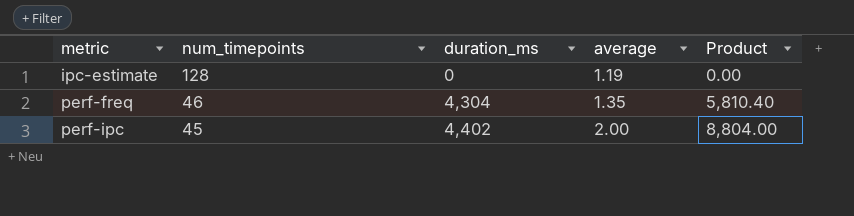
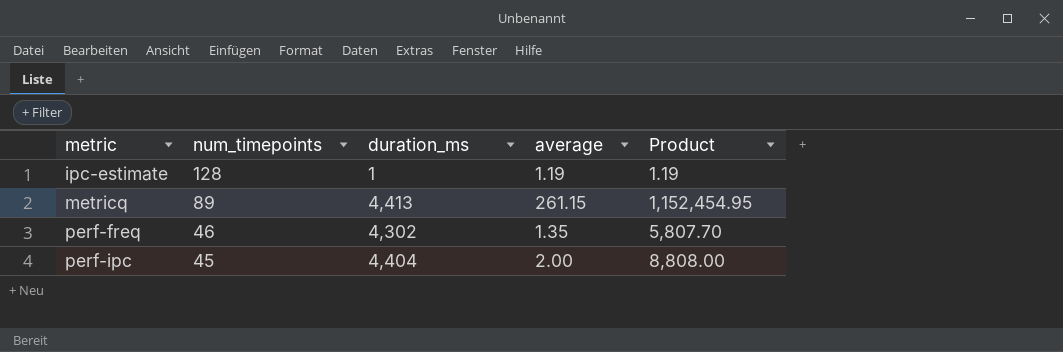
ipc-estimate | duration_ms: 0 -> 1
ipc-estimate | Product: 0.00 -> 1.19
row metricq: none -> 89 | 4,413 | 261.15 | 1,152,454.95
perf-freq | duration_ms: 4,304 -> 4,302
perf-freq | Product: 5,810.40 -> 5,807.70
perf-ipc | duration_ms: 4,402 -> 4,404
perf-ipc | Product: 8,804.00 -> 8,808.00

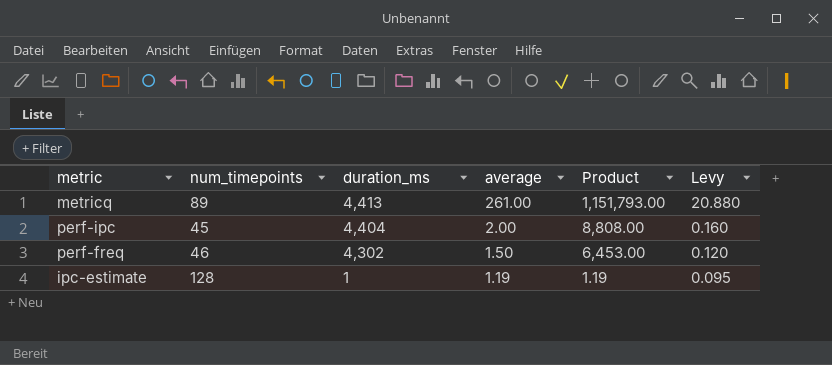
row order: metric ascending -> duration_ms descending
column Levy | formula: none -> [average] * 0.08
metricq | average: 261.15 -> 261.00
metricq | Product: 1,152,454.95 -> 1,151,793.00
perf-freq | average: 1.35 -> 1.50
perf-freq | Product: 5,807.70 -> 6,453.00

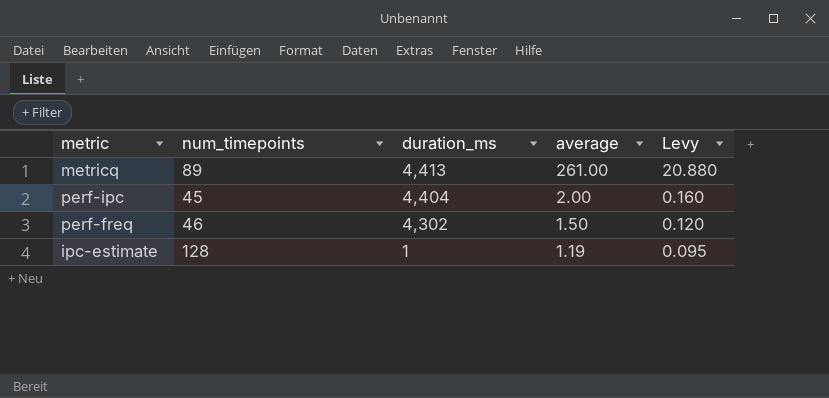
column Product | formula: [duration_ms] * [average] -> none

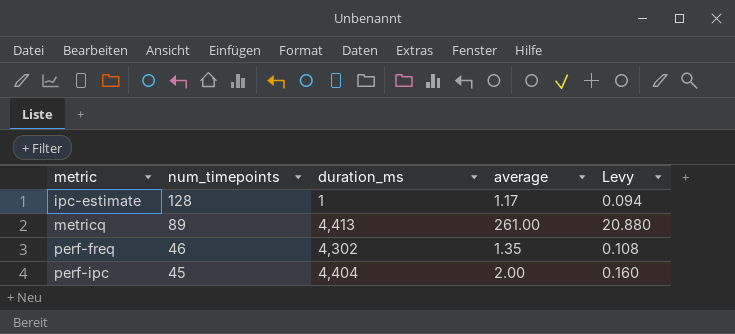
row order: duration_ms descending -> metric ascending
ipc-estimate | average: 1.19 -> 1.17
ipc-estimate | Levy: 0.095 -> 0.094
perf-freq | average: 1.50 -> 1.35
perf-freq | Levy: 0.120 -> 0.108

